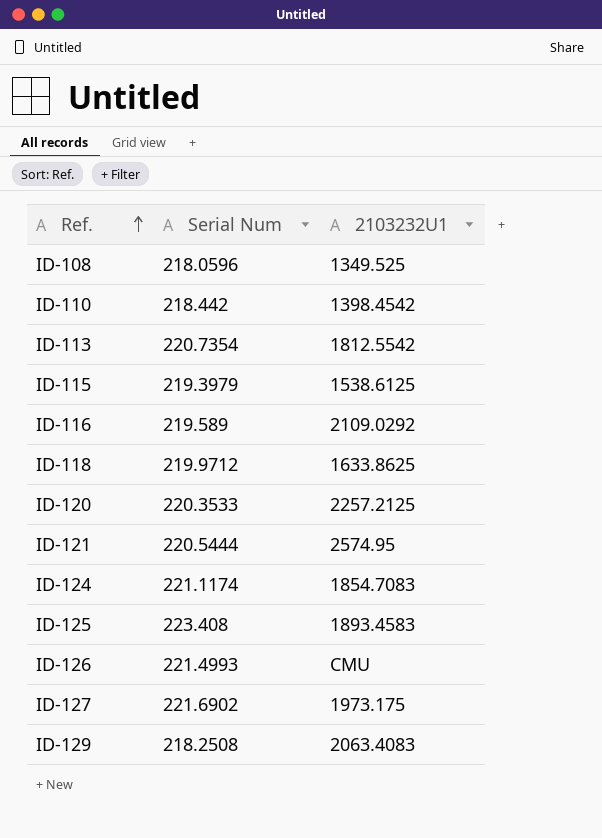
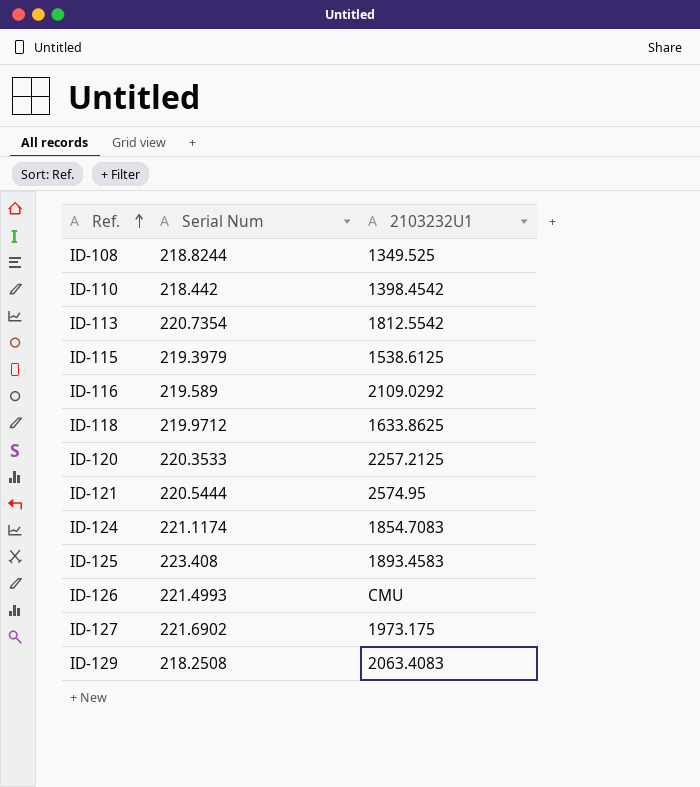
ID-108 | Serial Num: 218.0596 -> 218.8244

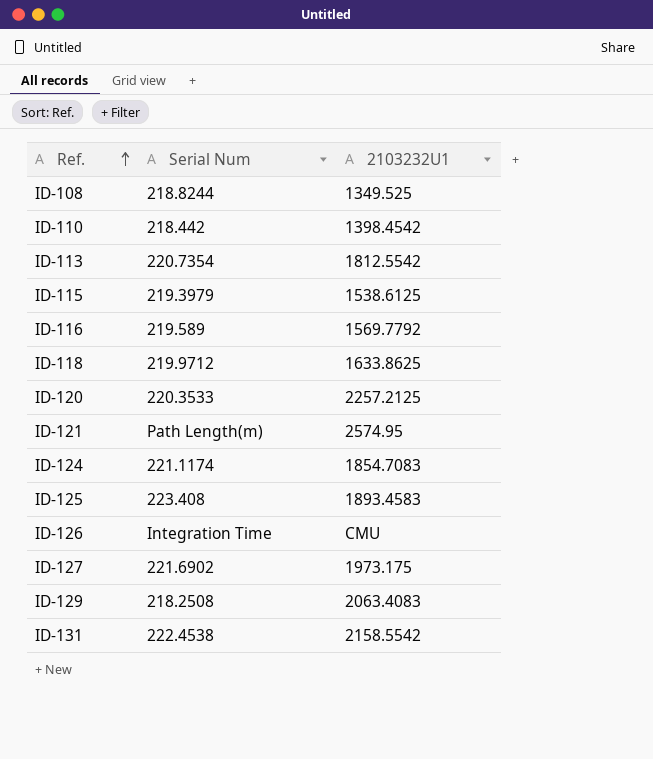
ID-116 | 2103232U1: 2109.0292 -> 1569.7792
ID-121 | Serial Num: 220.5444 -> Path Length(m)
ID-126 | Serial Num: 221.4993 -> Integration Time
row ID-131: none -> 222.4538 | 2158.5542

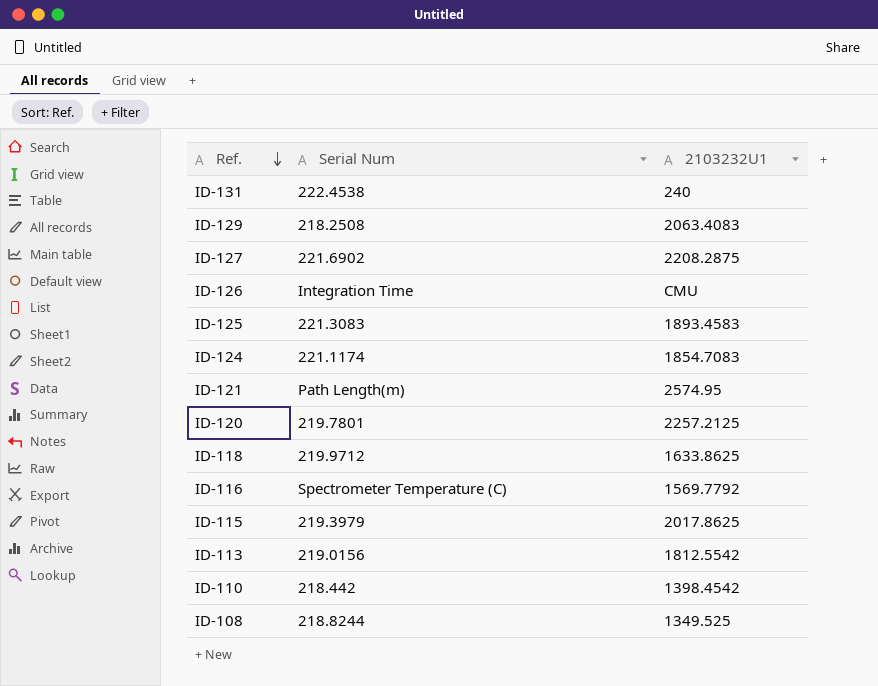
row order: Ref. ascending -> Ref. descending
ID-131 | 2103232U1: 2158.5542 -> 240
ID-127 | 2103232U1: 1973.175 -> 2208.2875
ID-125 | Serial Num: 223.408 -> 221.3083
ID-120 | Serial Num: 220.3533 -> 219.7801
ID-116 | Serial Num: 219.589 -> Spectrometer Temperature (C)
ID-115 | 2103232U1: 1538.6125 -> 2017.8625
ID-113 | Serial Num: 220.7354 -> 219.0156

